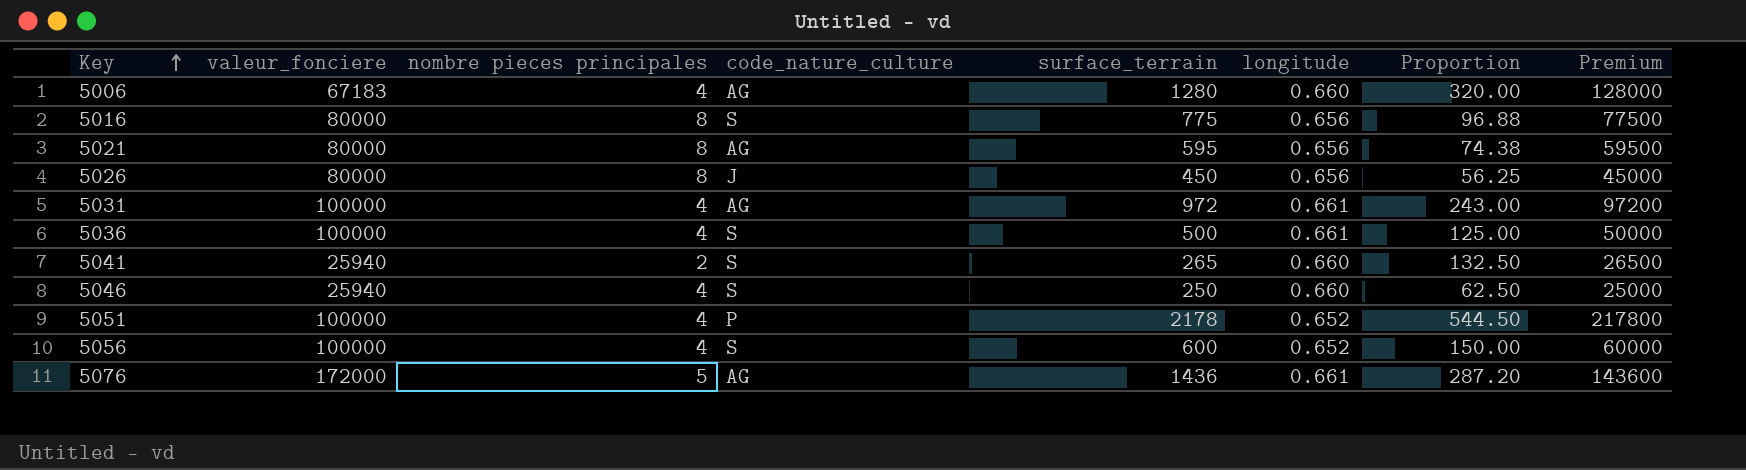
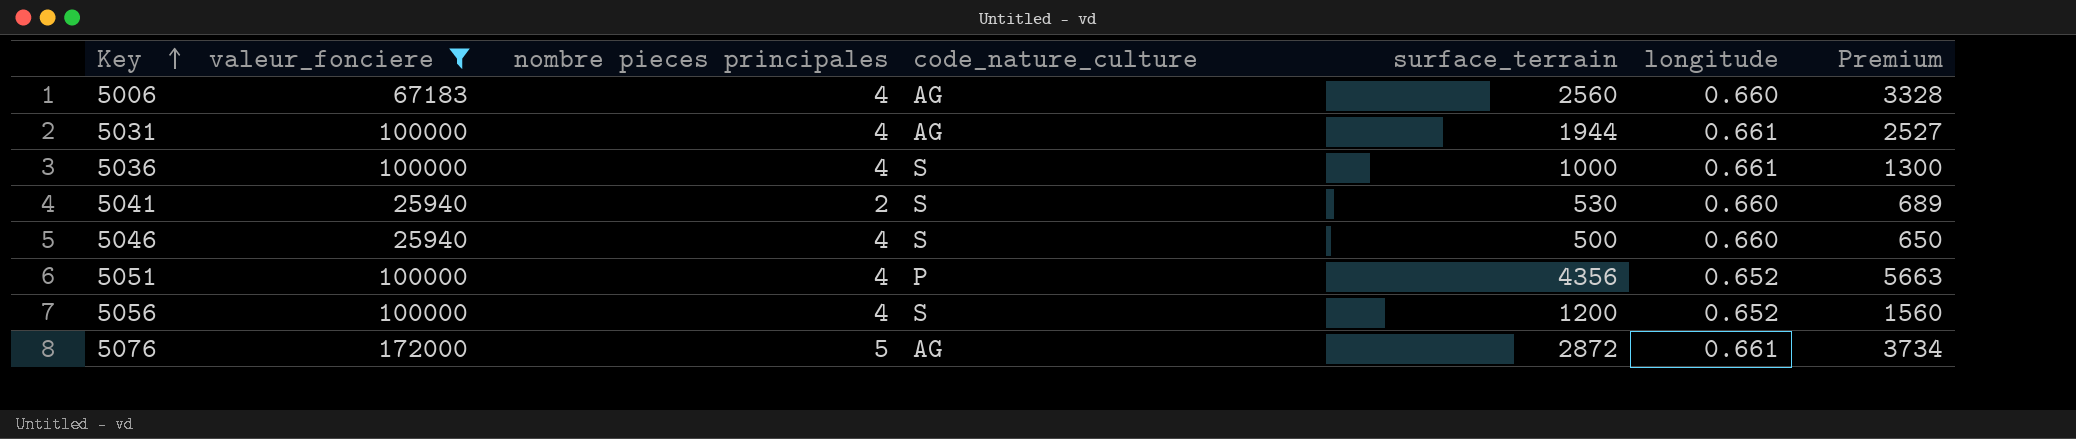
filter: none -> valeur_fonciere != 80000
column Proportion | formula: [surface_terrain] / [nombre pieces principales] -> none
column Premium | formula: [surface_terrain] * 100 -> [surface_terrain] * 1.3
5006 | surface_terrain: 1280 -> 2560
5031 | surface_terrain: 972 -> 1944
5036 | surface_terrain: 500 -> 1000
5041 | surface_terrain: 265 -> 530
5046 | surface_terrain: 250 -> 500
5051 | surface_terrain: 2178 -> 4356
5056 | surface_terrain: 600 -> 1200
5076 | surface_terrain: 1436 -> 2872

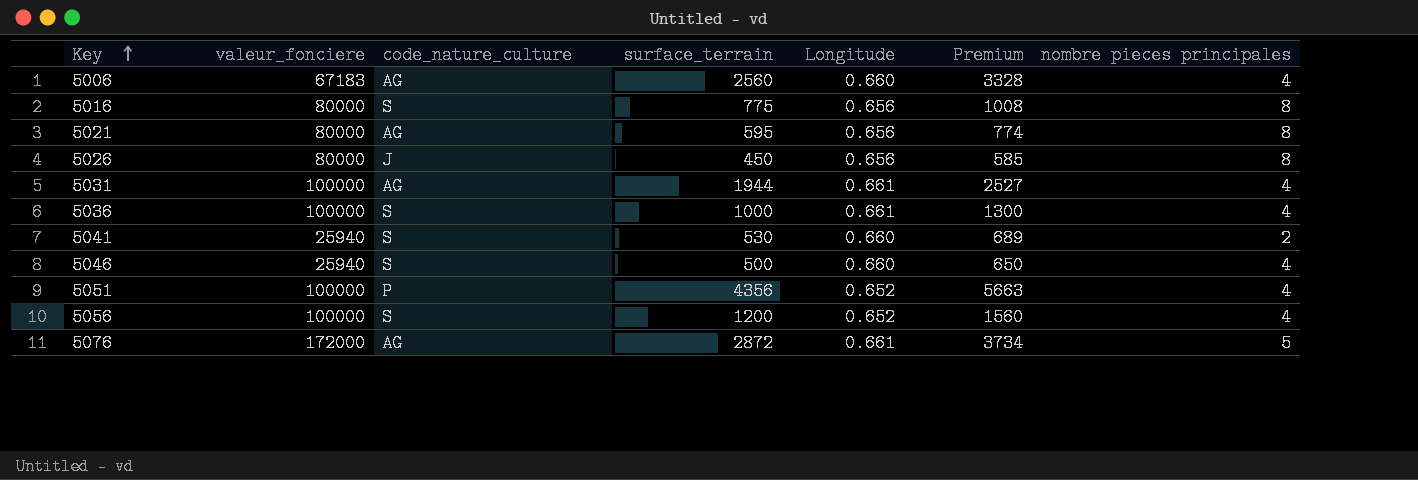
filter: valeur_fonciere != 80000 -> none
column name: longitude -> Longitude
column nombre pieces principales | position: 3 -> 7

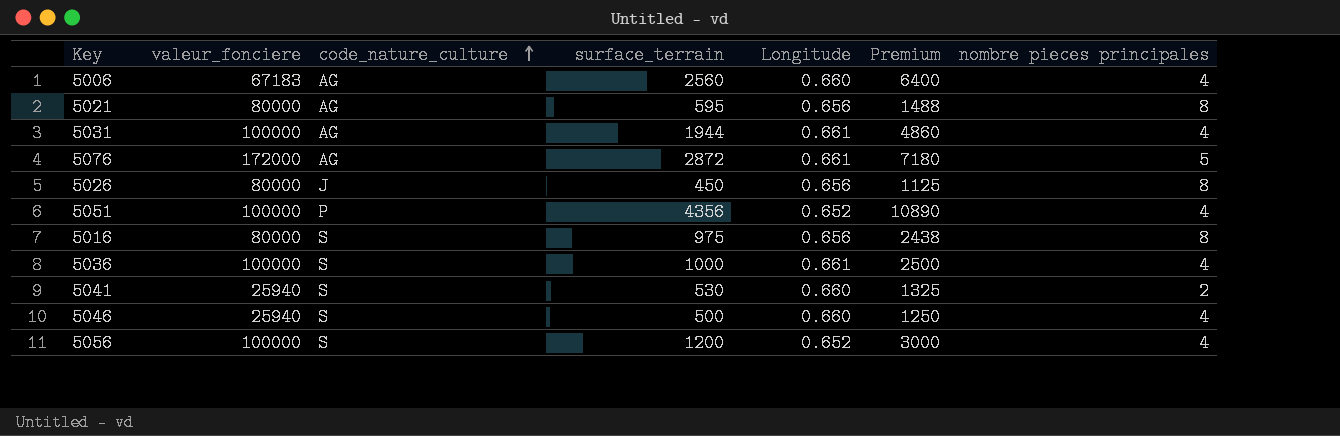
row order: Key ascending -> code_nature_culture ascending
column Premium | formula: [surface_terrain] * 1.3 -> [surface_terrain] * 2.5
5016 | surface_terrain: 775 -> 975

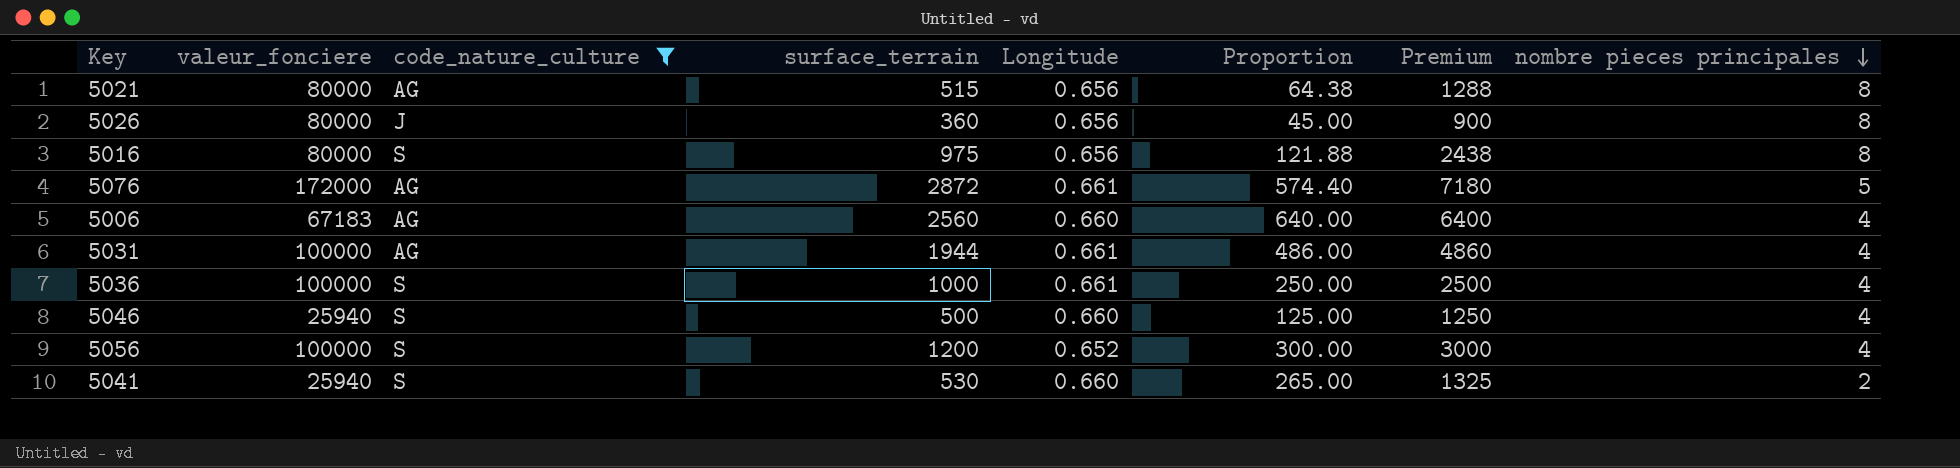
filter: none -> code_nature_culture != P
row order: code_nature_culture ascending -> nombre pieces principales descending
column Proportion | formula: none -> [surface_terrain] / [nombre pieces principales]
5021 | surface_terrain: 595 -> 515
5021 | Premium: 1488 -> 1288
5026 | surface_terrain: 450 -> 360
5026 | Premium: 1125 -> 900

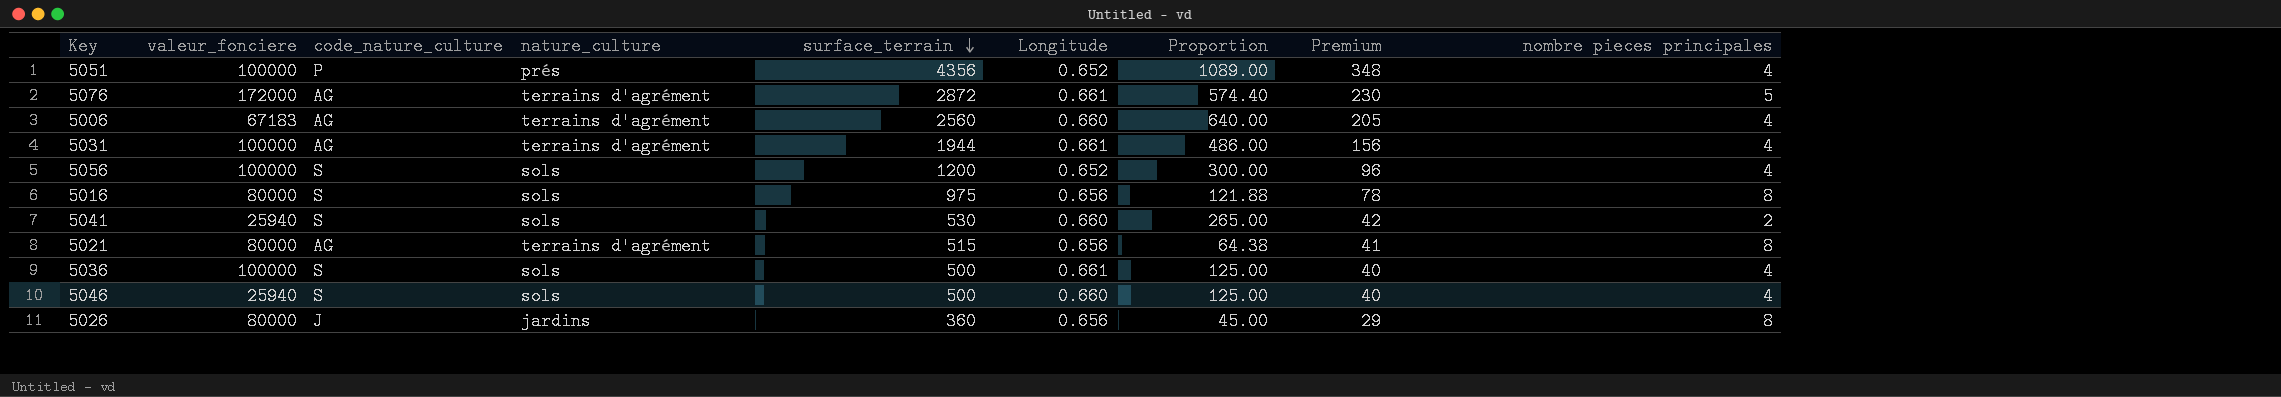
filter: code_nature_culture != P -> none
row order: nombre pieces principales descending -> surface_terrain descending
column nature_culture | position: none -> 4
column Premium | formula: [surface_terrain] * 2.5 -> [surface_terrain] * 0.08
5036 | surface_terrain: 1000 -> 500
5036 | Proportion: 250.00 -> 125.00

